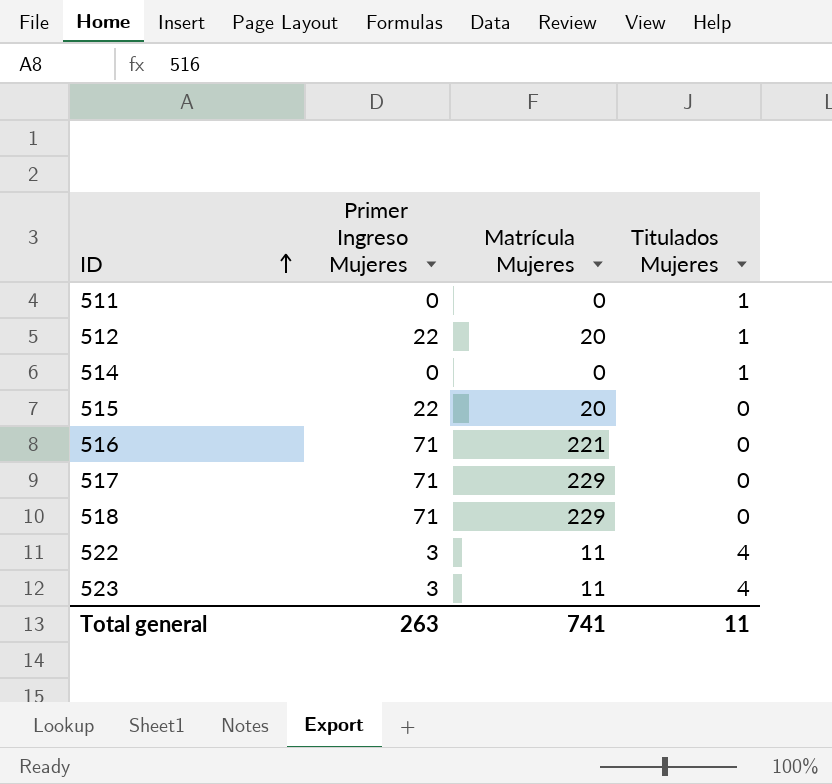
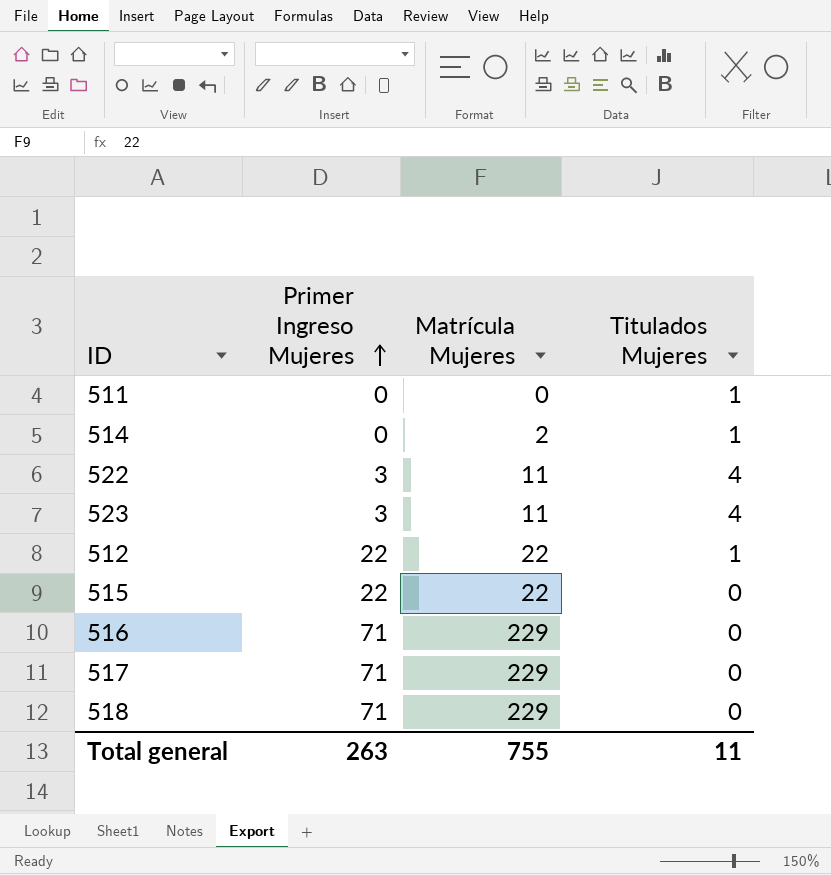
row order: ID ascending -> Primer Ingreso Mujeres ascending
514 | Matrícula Mujeres: 0 -> 2
512 | Matrícula Mujeres: 20 -> 22
515 | Matrícula Mujeres: 20 -> 22
516 | Matrícula Mujeres: 221 -> 229
Total general | Matrícula Mujeres: 741 -> 755

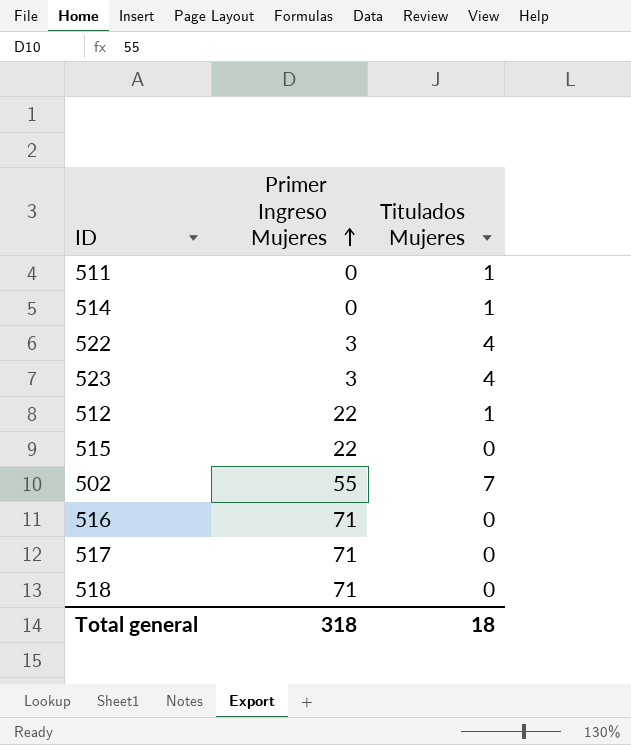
column Matrícula Mujeres | position: 3 -> none
row 502: none -> 55 | 7
Total general | Primer Ingreso Mujeres: 263 -> 318
Total general | Titulados Mujeres: 11 -> 18

